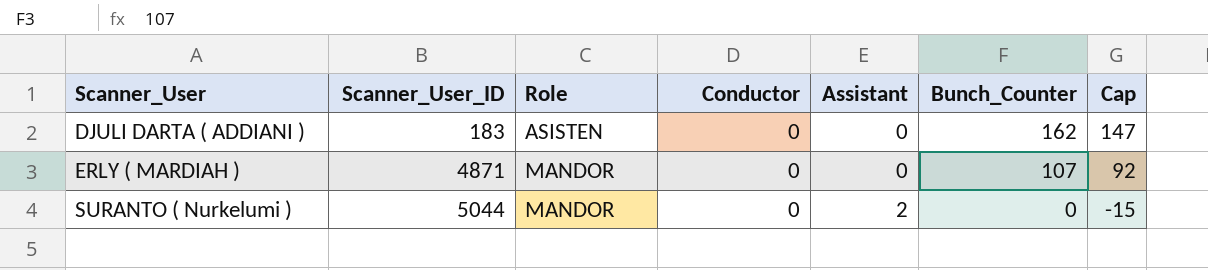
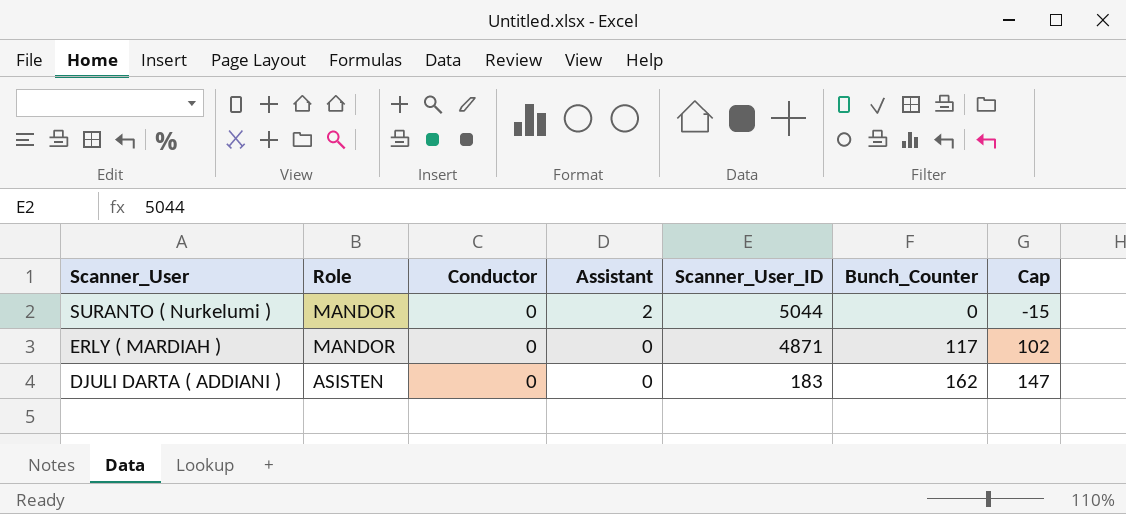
row order: Scanner_User ascending -> Scanner_User descending
column Scanner_User_ID | position: 2 -> 5
ERLY ( MARDIAH ) | Bunch_Counter: 107 -> 117
ERLY ( MARDIAH ) | Cap: 92 -> 102

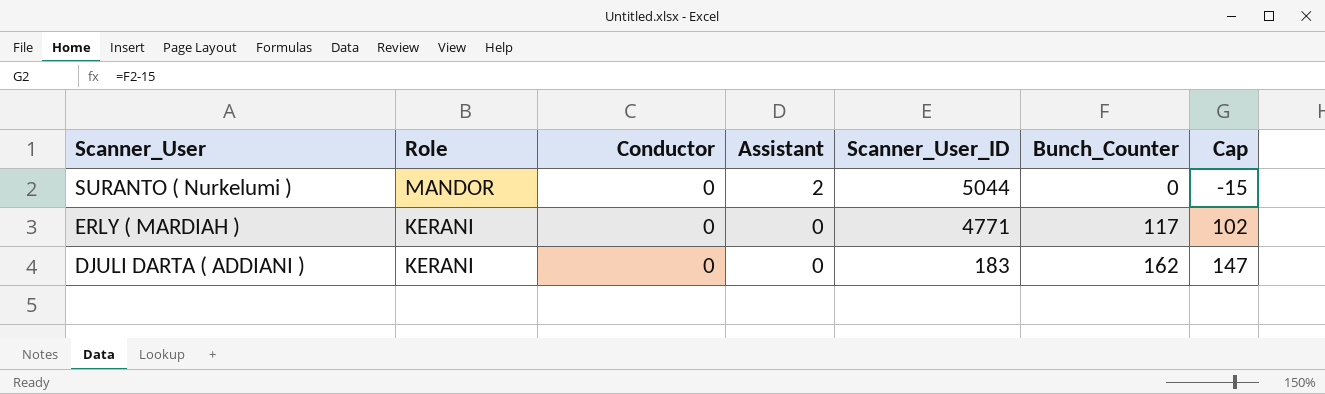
ERLY ( MARDIAH ) | Role: MANDOR -> KERANI
ERLY ( MARDIAH ) | Scanner_User_ID: 4871 -> 4771
DJULI DARTA ( ADDIANI ) | Role: ASISTEN -> KERANI

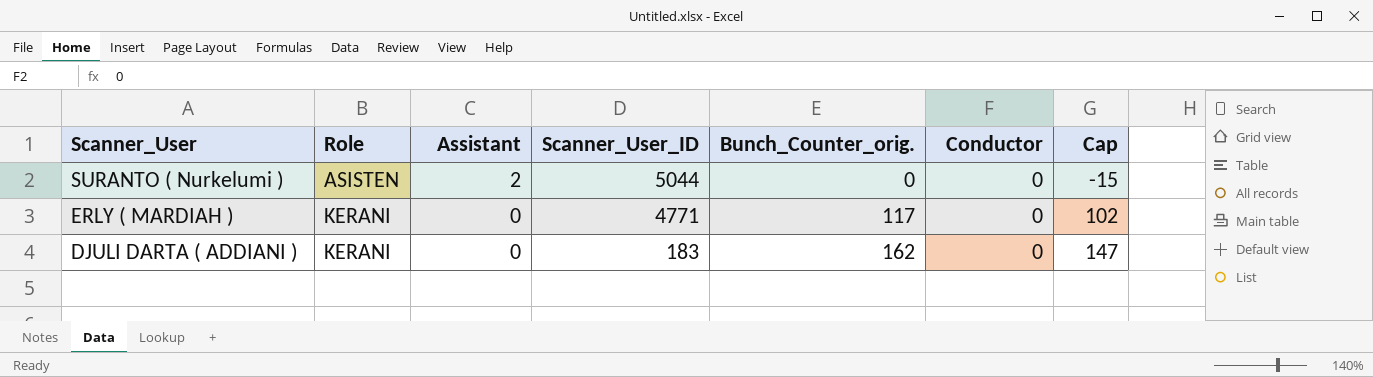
column name: Bunch_Counter -> Bunch_Counter_orig.
column Conductor | position: 3 -> 6
SURANTO ( Nurkelumi ) | Role: MANDOR -> ASISTEN

